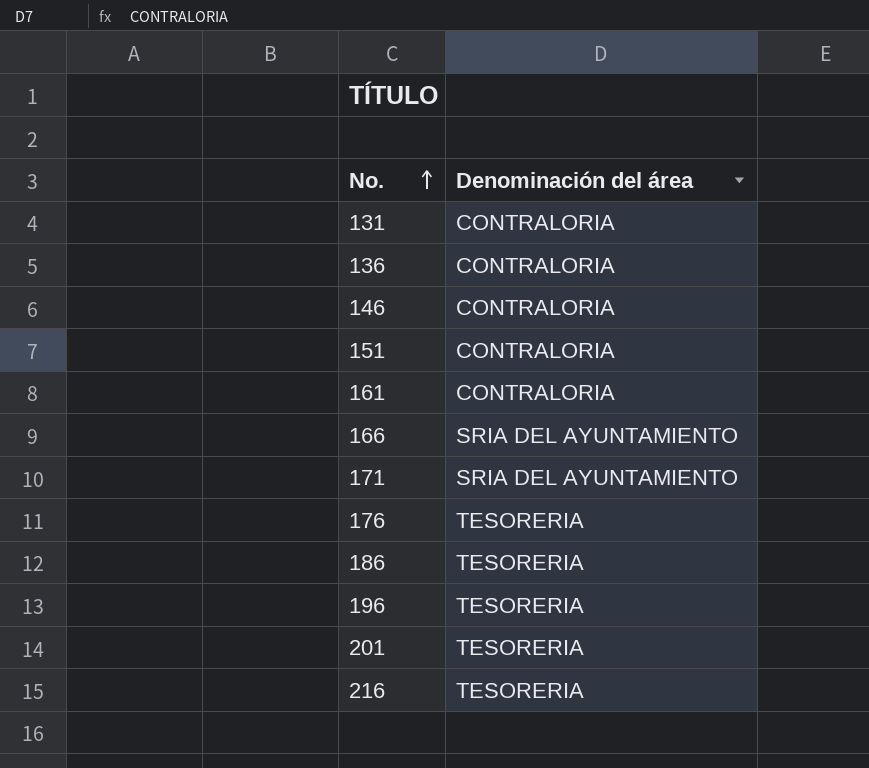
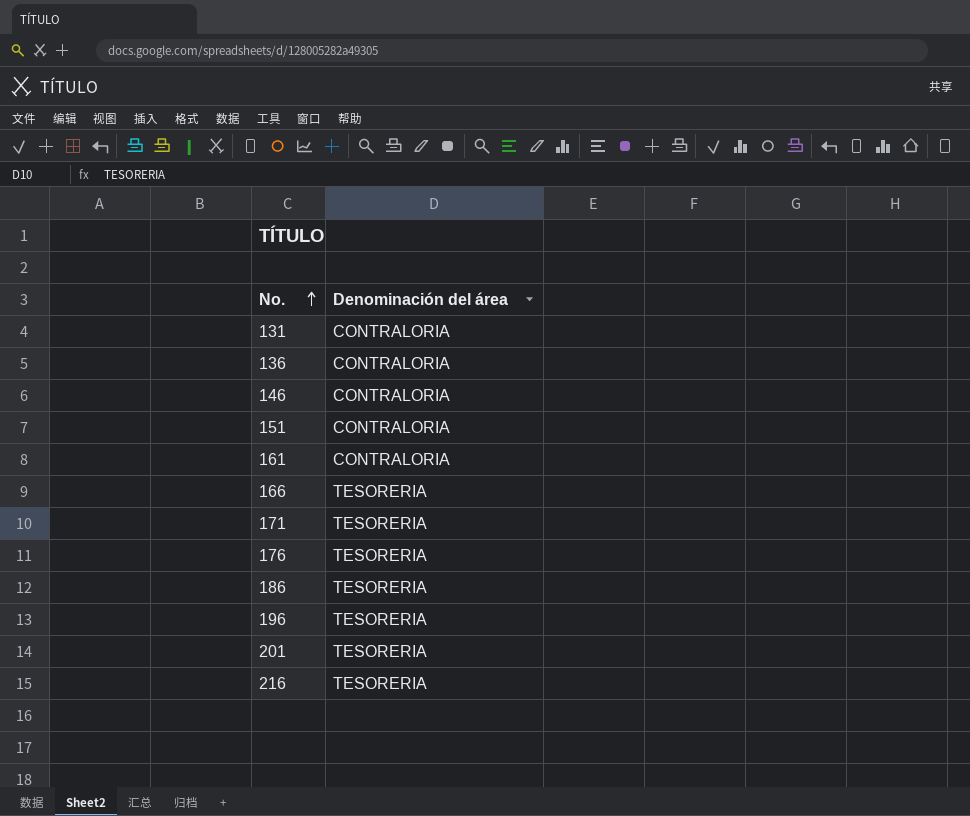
166 | Denominación del área: SRIA DEL AYUNTAMIENTO -> TESORERIA
171 | Denominación del área: SRIA DEL AYUNTAMIENTO -> TESORERIA

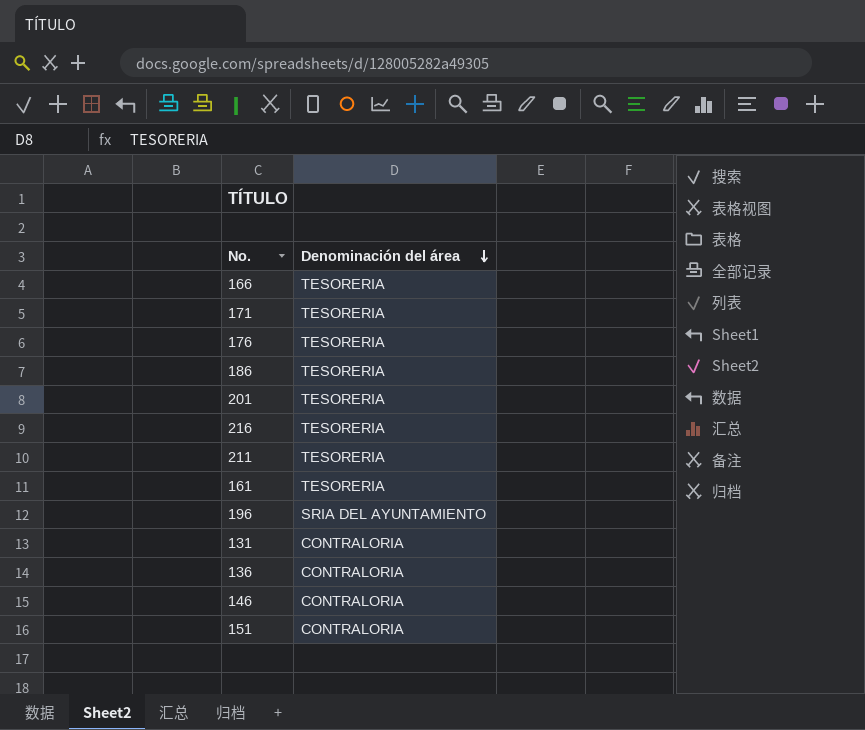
row order: No. ascending -> Denominación del área descending
row 211: none -> TESORERIA
161 | Denominación del área: CONTRALORIA -> TESORERIA
196 | Denominación del área: TESORERIA -> SRIA DEL AYUNTAMIENTO

